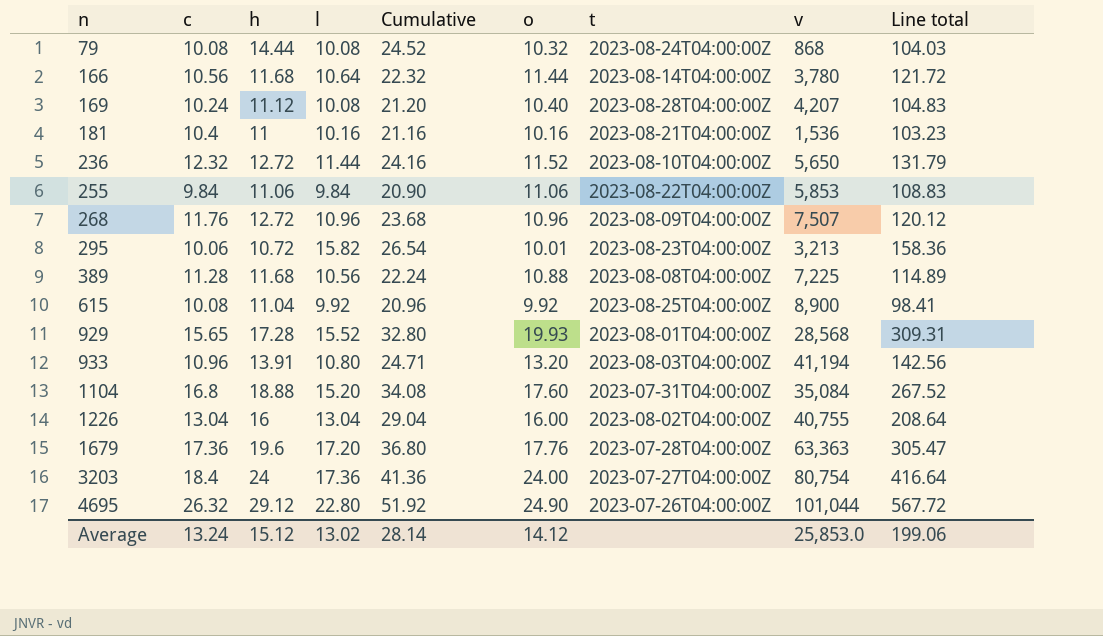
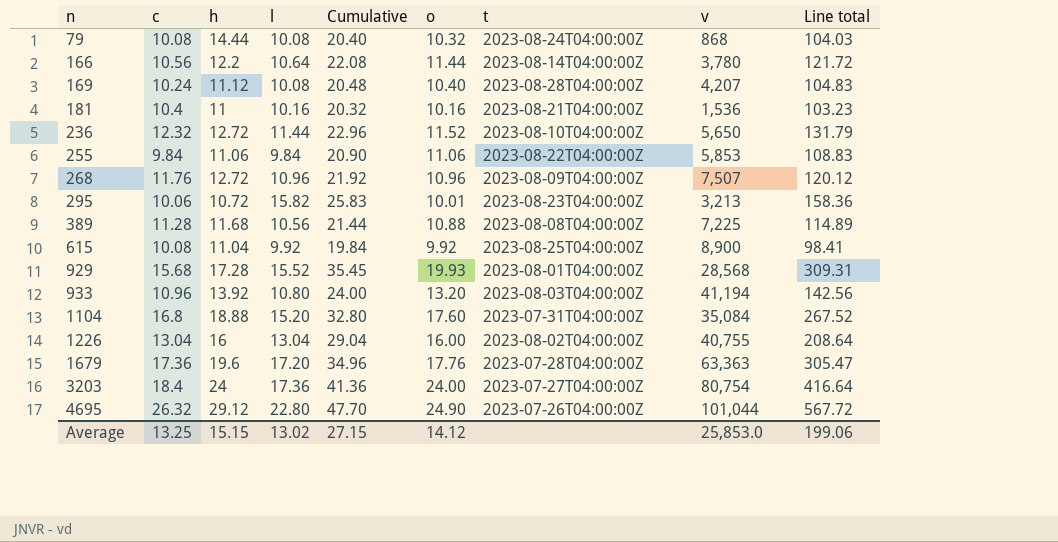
column Cumulative | formula: [h] + [l] -> [l] + [o]
166 | h: 11.68 -> 12.2
929 | c: 15.65 -> 15.68
933 | h: 13.91 -> 13.92
Average | c: 13.24 -> 13.25
Average | h: 15.12 -> 15.15
Average | Cumulative: 28.14 -> 27.15

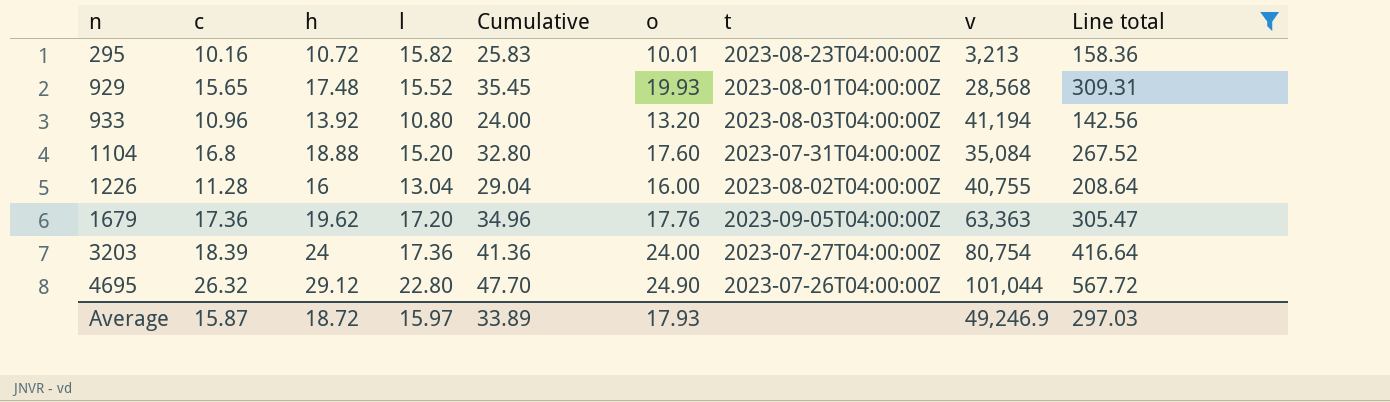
filter: none -> Line total >= 142.56
295 | c: 10.06 -> 10.16
929 | c: 15.68 -> 15.65
929 | h: 17.28 -> 17.48
1226 | c: 13.04 -> 11.28
1679 | h: 19.6 -> 19.62
1679 | t: 2023-07-28T04:00:00Z -> 2023-09-05T04:00:00Z
3203 | c: 18.4 -> 18.39
Average | c: 13.25 -> 15.87
Average | h: 15.15 -> 18.72
Average | l: 13.02 -> 15.97
Average | Cumulative: 27.15 -> 33.89
Average | o: 14.12 -> 17.93
Average | v: 25,853.0 -> 49,246.9
Average | Line total: 199.06 -> 297.03

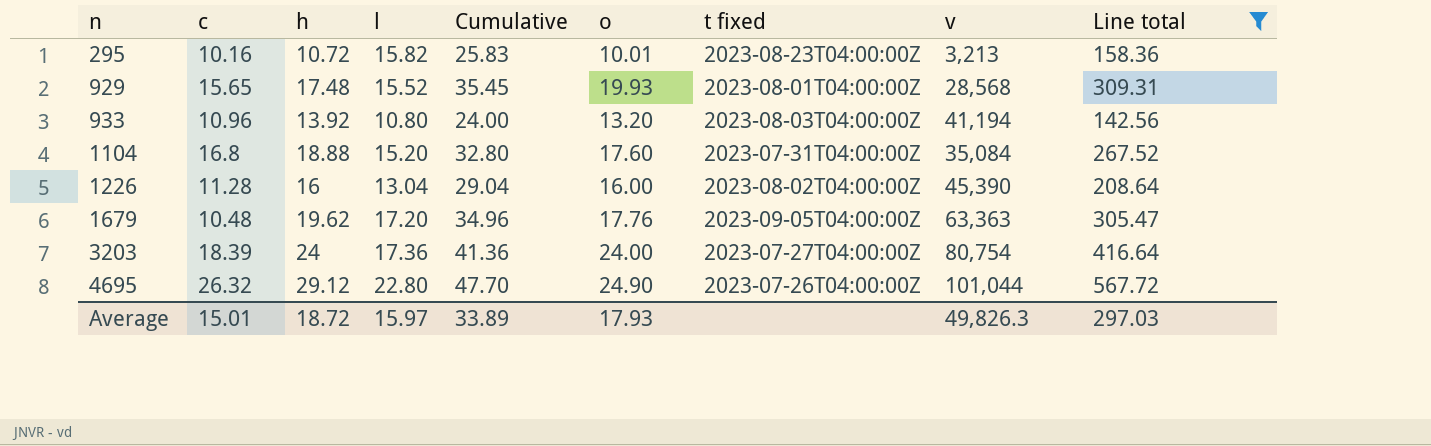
column name: t -> t fixed
1226 | v: 40,755 -> 45,390
1679 | c: 17.36 -> 10.48
Average | c: 15.87 -> 15.01
Average | v: 49,246.9 -> 49,826.3

